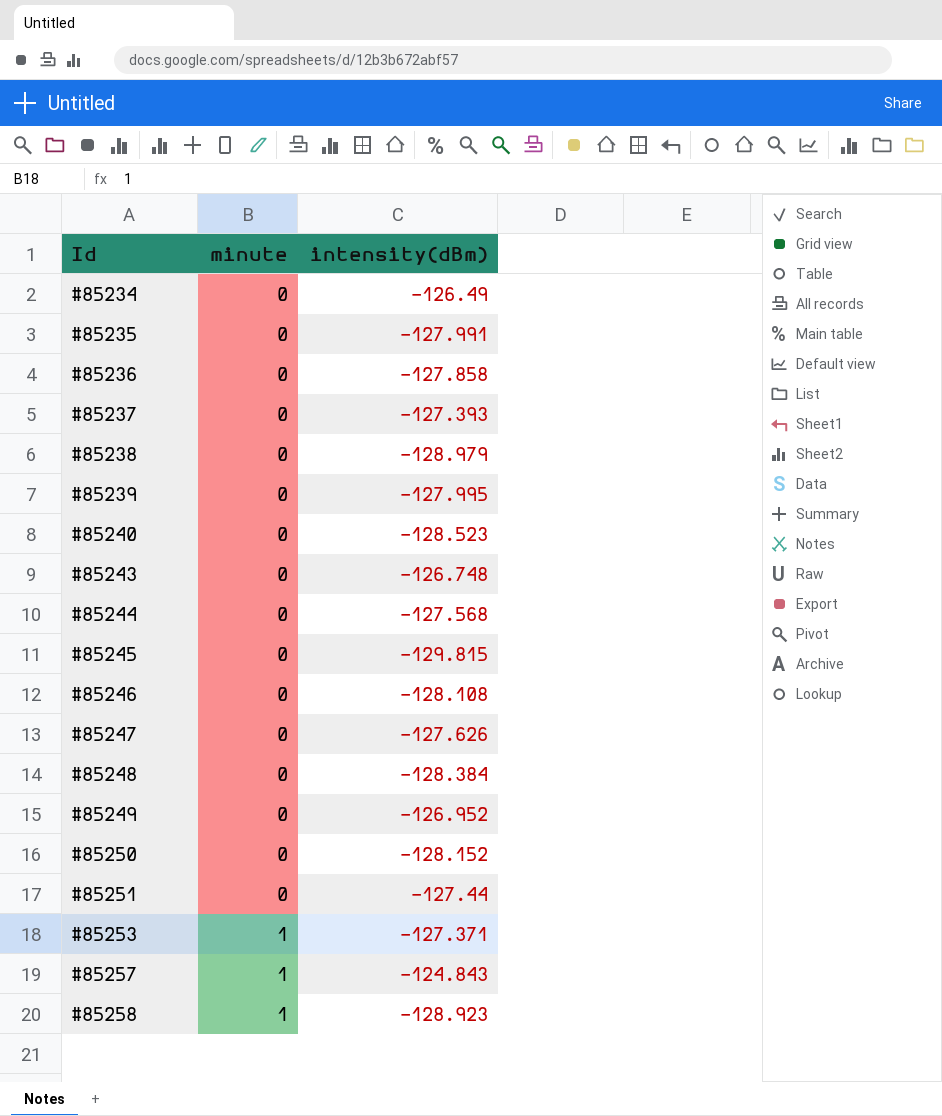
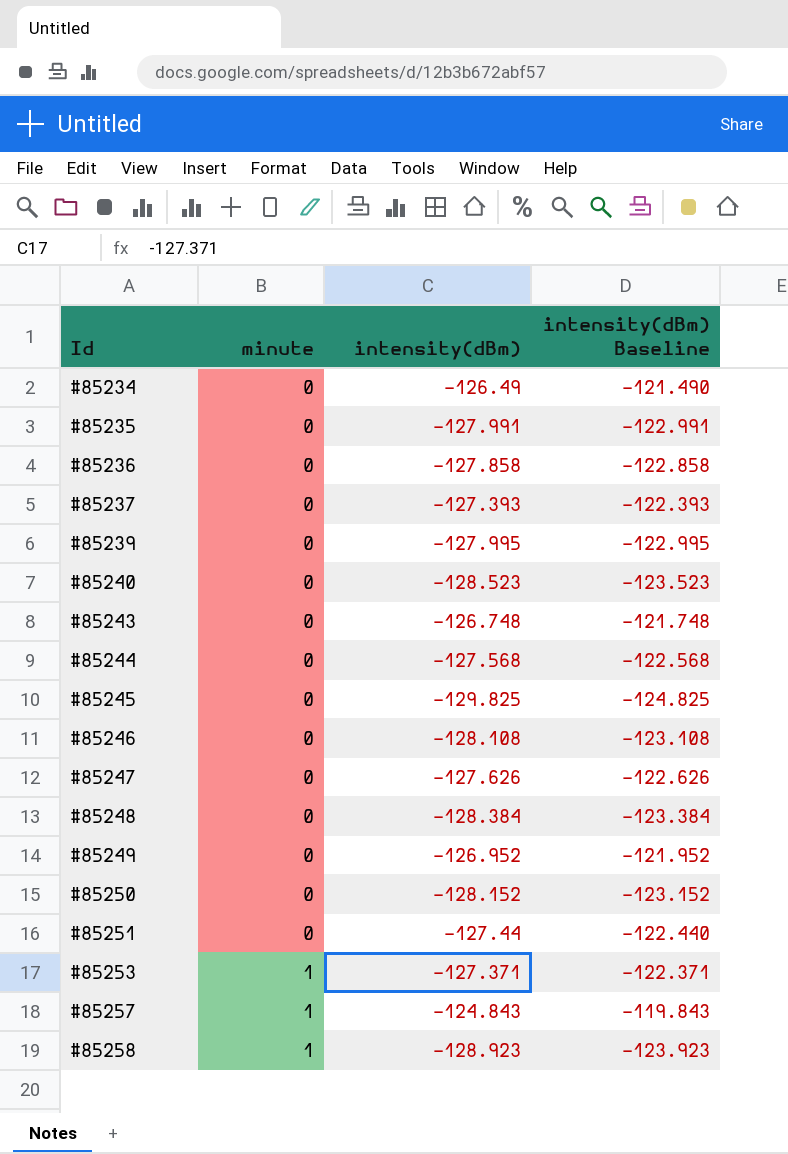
column intensity(dBm) Baseline | formula: none -> [intensity(dBm)] + 5
row #85238: 0 | -128.979 -> none
#85245 | intensity(dBm): -129.815 -> -129.825

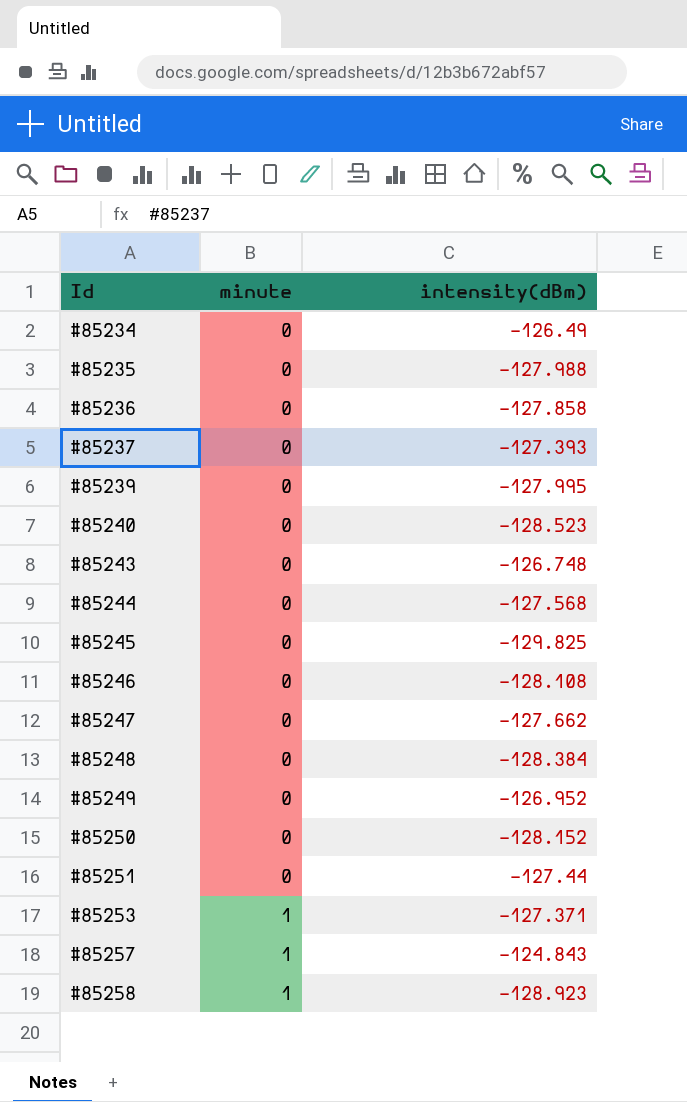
column intensity(dBm) Baseline | formula: [intensity(dBm)] + 5 -> none
#85235 | intensity(dBm): -127.991 -> -127.988
#85247 | intensity(dBm): -127.626 -> -127.662

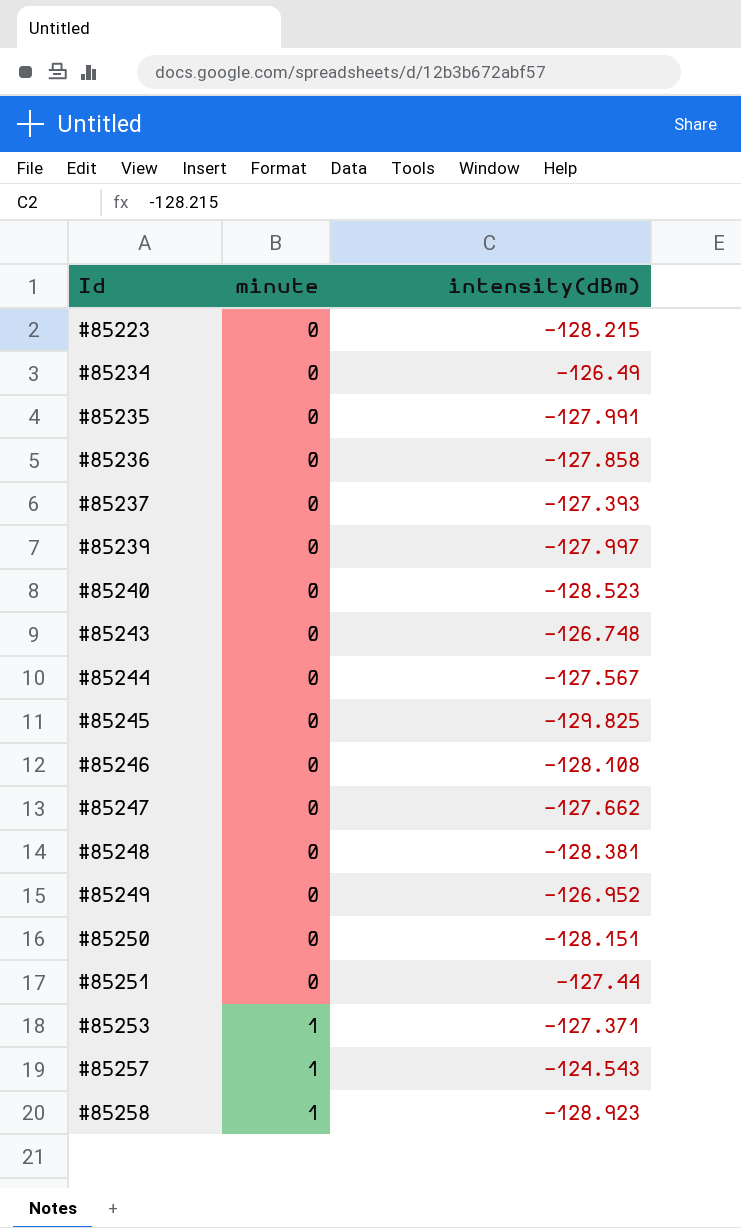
row #85223: none -> 0 | -128.215
#85235 | intensity(dBm): -127.988 -> -127.991
#85239 | intensity(dBm): -127.995 -> -127.997
#85244 | intensity(dBm): -127.568 -> -127.567
#85248 | intensity(dBm): -128.384 -> -128.381
#85250 | intensity(dBm): -128.152 -> -128.151
#85257 | intensity(dBm): -124.843 -> -124.543

